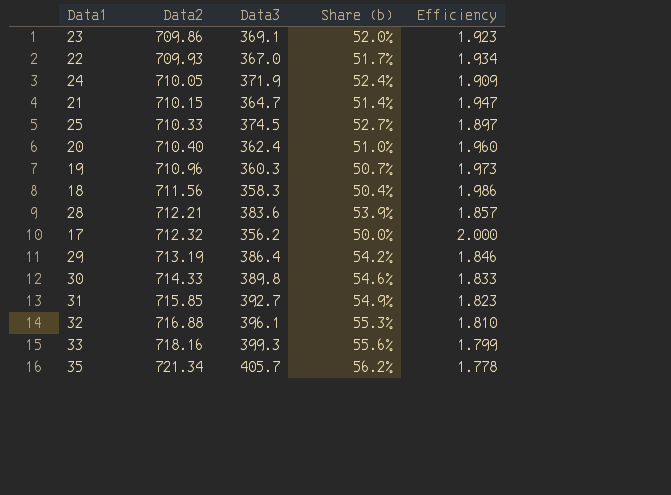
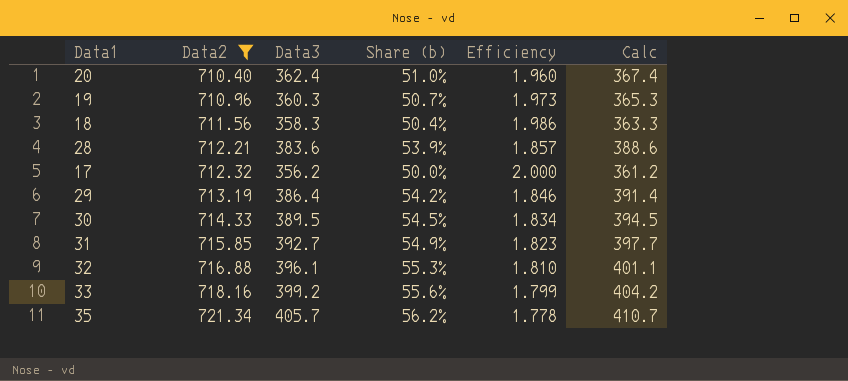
filter: none -> Data2 >= 710.40
column Calc | formula: none -> [Data3] + 5
30 | Data3: 389.8 -> 389.5
30 | Share (b): 54.6% -> 54.5%
30 | Efficiency: 1.833 -> 1.834
33 | Data3: 399.3 -> 399.2

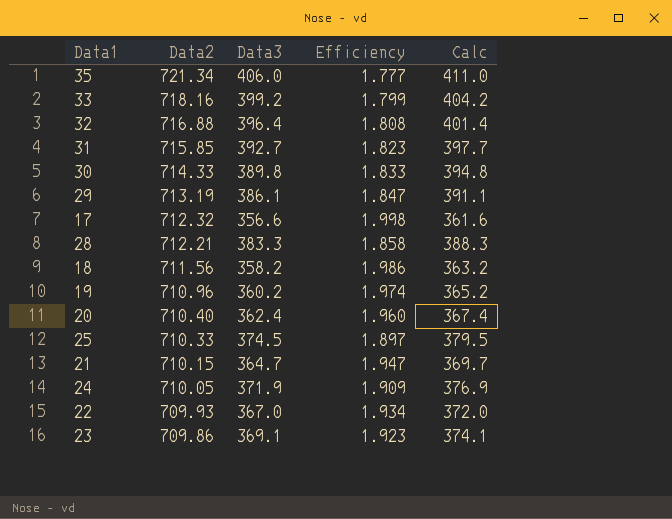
filter: Data2 >= 710.40 -> none
row order: Data2 ascending -> Data2 descending
column Share (b) | formula: [Data3] / [Data2] -> none
35 | Data3: 405.7 -> 406.0
35 | Efficiency: 1.778 -> 1.777
35 | Calc: 410.7 -> 411.0
32 | Data3: 396.1 -> 396.4
32 | Efficiency: 1.810 -> 1.808
32 | Calc: 401.1 -> 401.4
30 | Data3: 389.5 -> 389.8
30 | Efficiency: 1.834 -> 1.833
30 | Calc: 394.5 -> 394.8
29 | Data3: 386.4 -> 386.1
29 | Efficiency: 1.846 -> 1.847
29 | Calc: 391.4 -> 391.1
17 | Data3: 356.2 -> 356.6
17 | Efficiency: 2.000 -> 1.998
17 | Calc: 361.2 -> 361.6
28 | Data3: 383.6 -> 383.3
28 | Efficiency: 1.857 -> 1.858
28 | Calc: 388.6 -> 388.3
18 | Data3: 358.3 -> 358.2
18 | Calc: 363.3 -> 363.2
19 | Data3: 360.3 -> 360.2
19 | Efficiency: 1.973 -> 1.974
19 | Calc: 365.3 -> 365.2

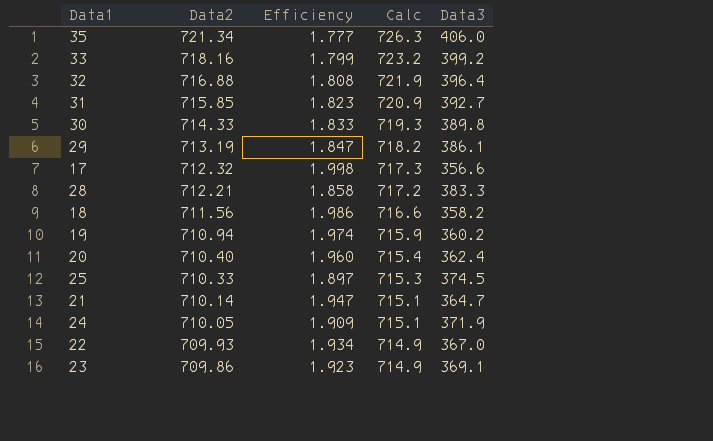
column Calc | formula: [Data3] + 5 -> [Data2] + 5
column Data3 | position: 3 -> 5
19 | Data2: 710.96 -> 710.94
21 | Data2: 710.15 -> 710.14

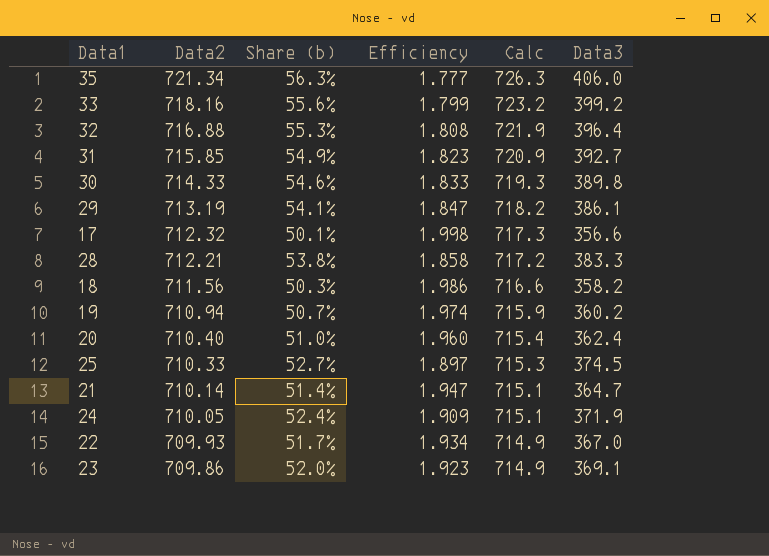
column Share (b) | formula: none -> [Data3] / [Data2]

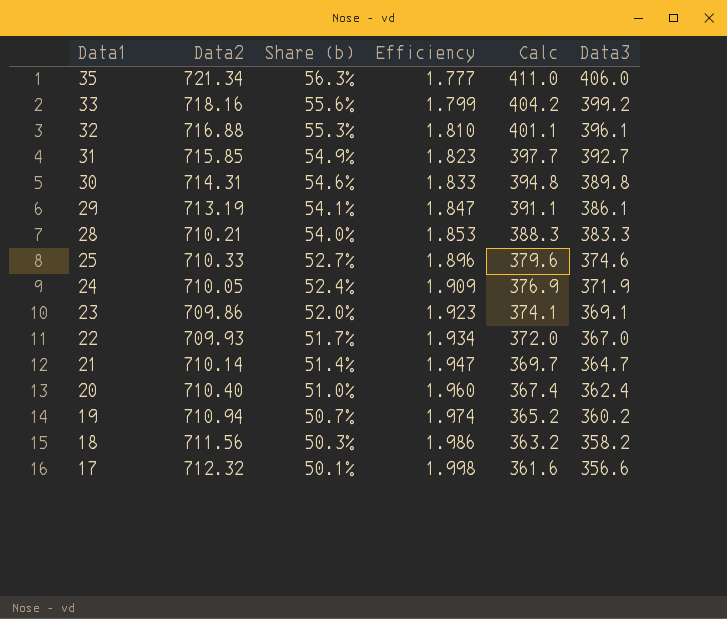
row order: Data2 descending -> Data1 descending
column Calc | formula: [Data2] + 5 -> [Data3] + 5
32 | Efficiency: 1.808 -> 1.810
32 | Data3: 396.4 -> 396.1
30 | Data2: 714.33 -> 714.31
28 | Data2: 712.21 -> 710.21
28 | Share (b): 53.8% -> 54.0%
28 | Efficiency: 1.858 -> 1.853
25 | Efficiency: 1.897 -> 1.896
25 | Data3: 374.5 -> 374.6

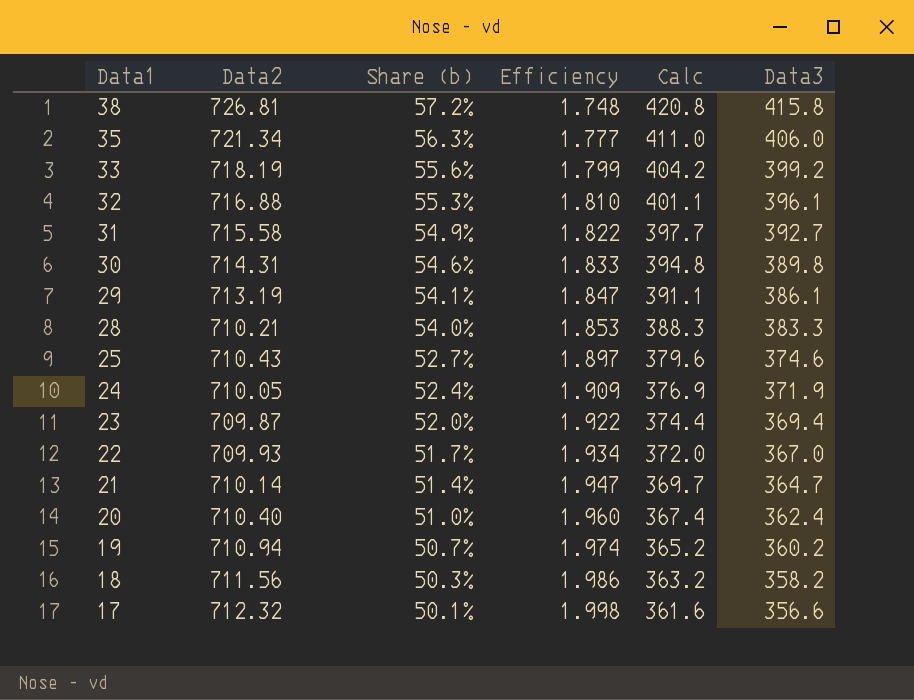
row 38: none -> 726.81 | 57.2% | 1.748 | 420.8 | 415.8
33 | Data2: 718.16 -> 718.19
31 | Data2: 715.85 -> 715.58
31 | Efficiency: 1.823 -> 1.822
25 | Data2: 710.33 -> 710.43
25 | Efficiency: 1.896 -> 1.897
23 | Data2: 709.86 -> 709.87
23 | Efficiency: 1.923 -> 1.922
23 | Calc: 374.1 -> 374.4
23 | Data3: 369.1 -> 369.4

